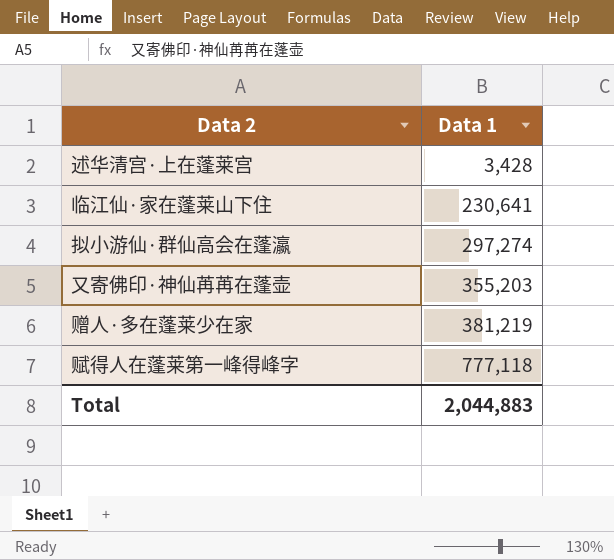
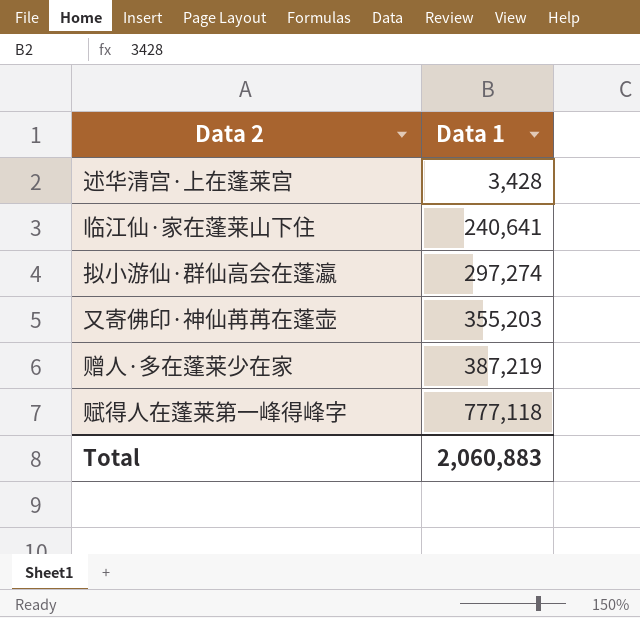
临江仙·家在蓬莱山下住 | Data 1: 230,641 -> 240,641
赠人·多在蓬莱少在家 | Data 1: 381,219 -> 387,219
Total | Data 1: 2,044,883 -> 2,060,883

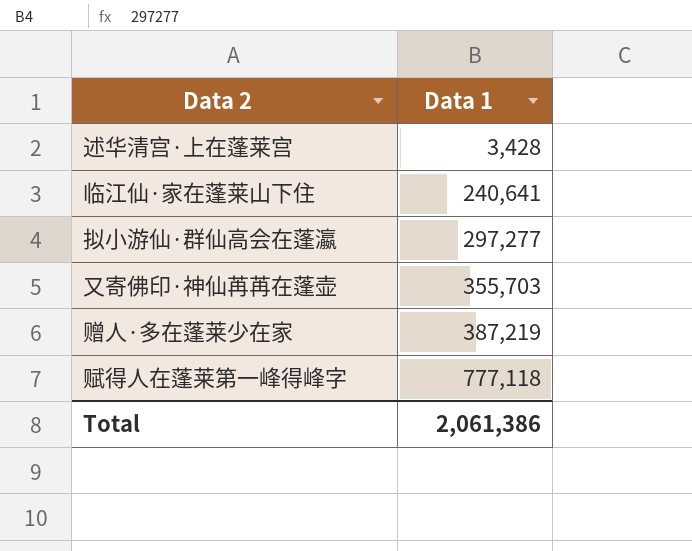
拟小游仙·群仙高会在蓬瀛 | Data 1: 297,274 -> 297,277
又寄佛印·神仙苒苒在蓬壶 | Data 1: 355,203 -> 355,703
Total | Data 1: 2,060,883 -> 2,061,386

